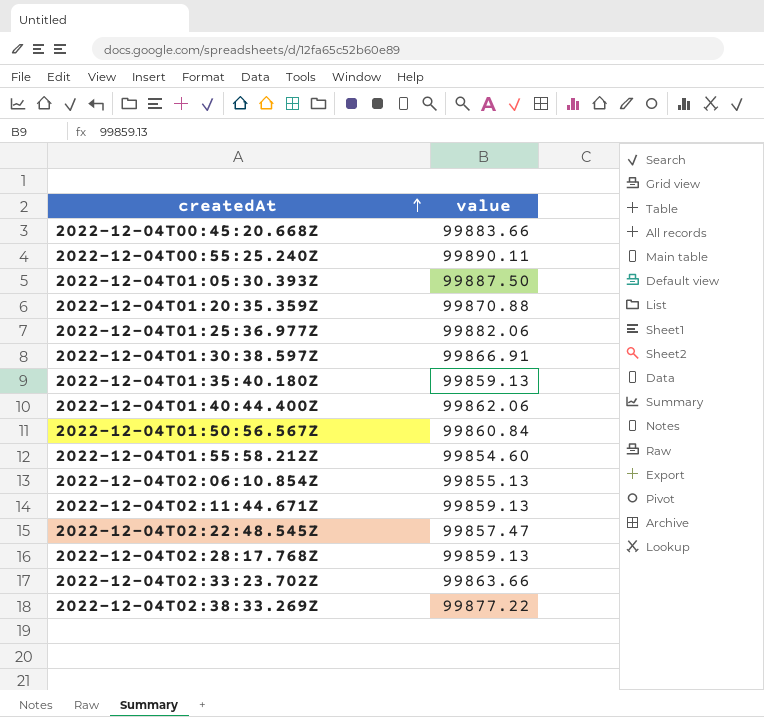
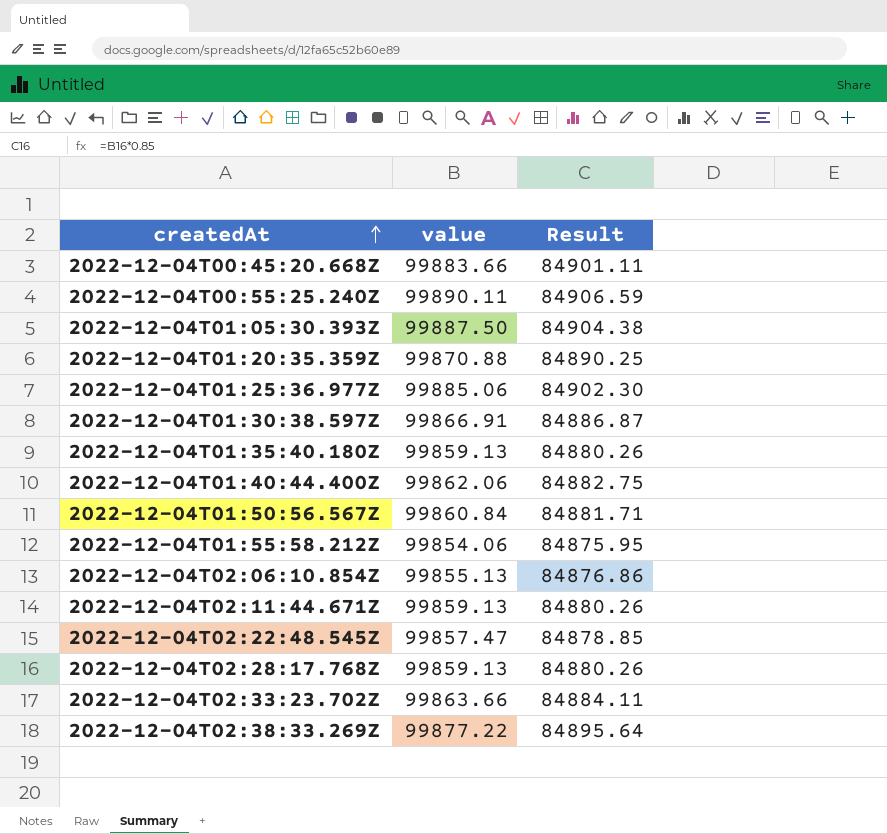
column Result | formula: none -> [value] * 0.85
2022-12-04T01:25:36.977Z | value: 99882.06 -> 99885.06
2022-12-04T01:55:58.212Z | value: 99854.60 -> 99854.06

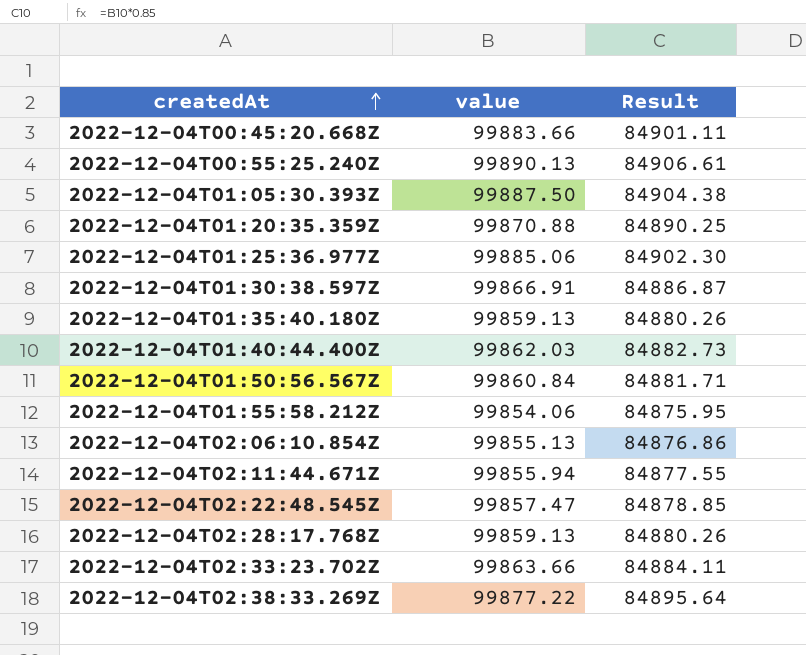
2022-12-04T00:55:25.240Z | value: 99890.11 -> 99890.13
2022-12-04T00:55:25.240Z | Result: 84906.59 -> 84906.61
2022-12-04T01:40:44.400Z | value: 99862.06 -> 99862.03
2022-12-04T01:40:44.400Z | Result: 84882.75 -> 84882.73
2022-12-04T02:11:44.671Z | value: 99859.13 -> 99855.94
2022-12-04T02:11:44.671Z | Result: 84880.26 -> 84877.55

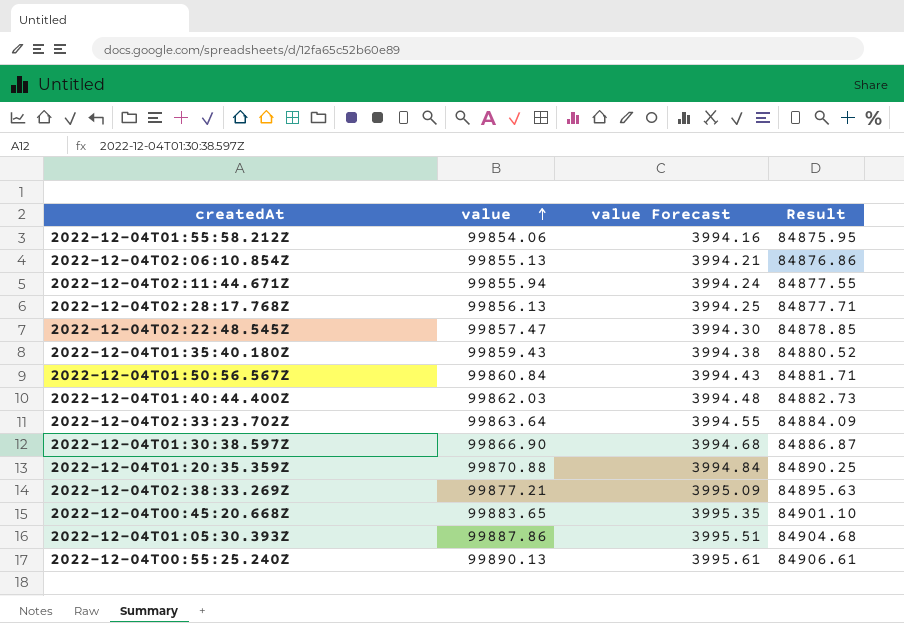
row order: createdAt ascending -> value ascending
column value Forecast | formula: none -> [value] * 0.04
row 2022-12-04T01:25:36.977Z: 99885.06 | 84902.30 -> none
2022-12-04T02:28:17.768Z | value: 99859.13 -> 99856.13
2022-12-04T02:28:17.768Z | Result: 84880.26 -> 84877.71
2022-12-04T01:35:40.180Z | value: 99859.13 -> 99859.43
2022-12-04T01:35:40.180Z | Result: 84880.26 -> 84880.52
2022-12-04T02:33:23.702Z | value: 99863.66 -> 99863.64
2022-12-04T02:33:23.702Z | Result: 84884.11 -> 84884.09
2022-12-04T01:30:38.597Z | value: 99866.91 -> 99866.90
2022-12-04T02:38:33.269Z | value: 99877.22 -> 99877.21
2022-12-04T02:38:33.269Z | Result: 84895.64 -> 84895.63
2022-12-04T00:45:20.668Z | value: 99883.66 -> 99883.65
2022-12-04T00:45:20.668Z | Result: 84901.11 -> 84901.10
2022-12-04T01:05:30.393Z | value: 99887.50 -> 99887.86
2022-12-04T01:05:30.393Z | Result: 84904.38 -> 84904.68

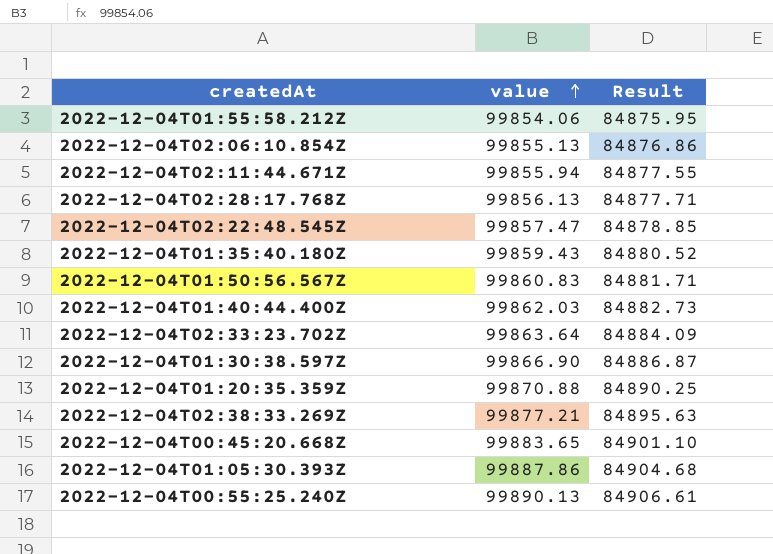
column value Forecast | formula: [value] * 0.04 -> none
2022-12-04T01:50:56.567Z | value: 99860.84 -> 99860.83

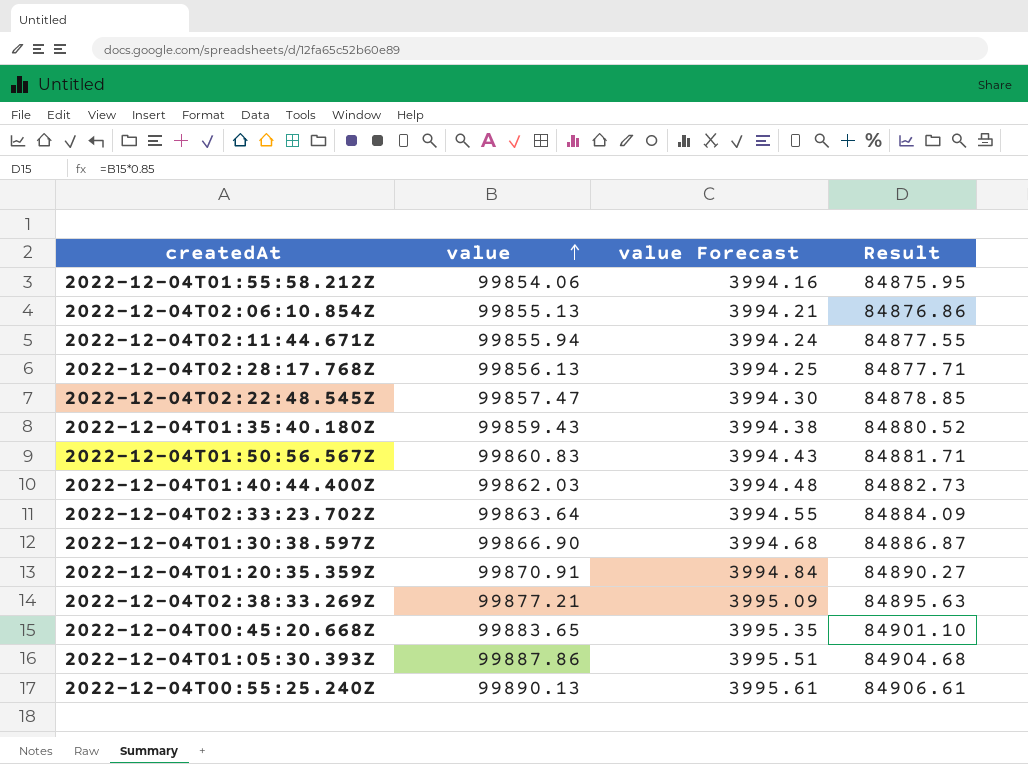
column value Forecast | formula: none -> [value] * 0.04
2022-12-04T01:20:35.359Z | value: 99870.88 -> 99870.91
2022-12-04T01:20:35.359Z | Result: 84890.25 -> 84890.27

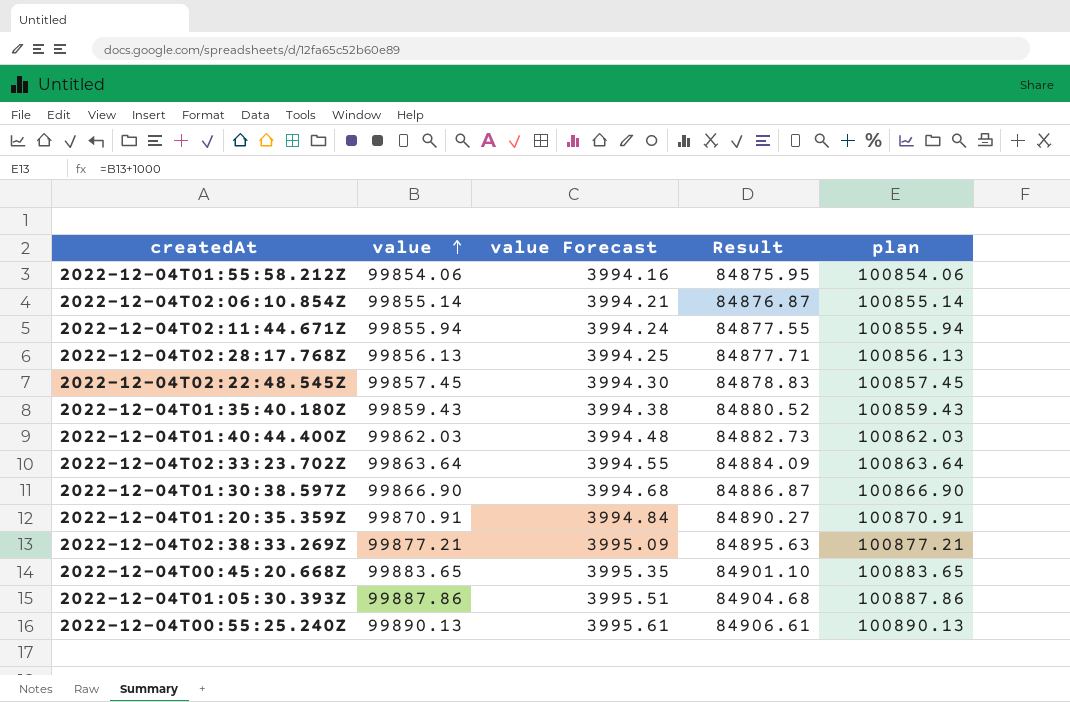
column plan | formula: none -> [value] + 1000
row 2022-12-04T01:50:56.567Z: 99860.83 | 3994.43 | 84881.71 -> none
2022-12-04T02:06:10.854Z | value: 99855.13 -> 99855.14
2022-12-04T02:06:10.854Z | Result: 84876.86 -> 84876.87
2022-12-04T02:22:48.545Z | value: 99857.47 -> 99857.45
2022-12-04T02:22:48.545Z | Result: 84878.85 -> 84878.83

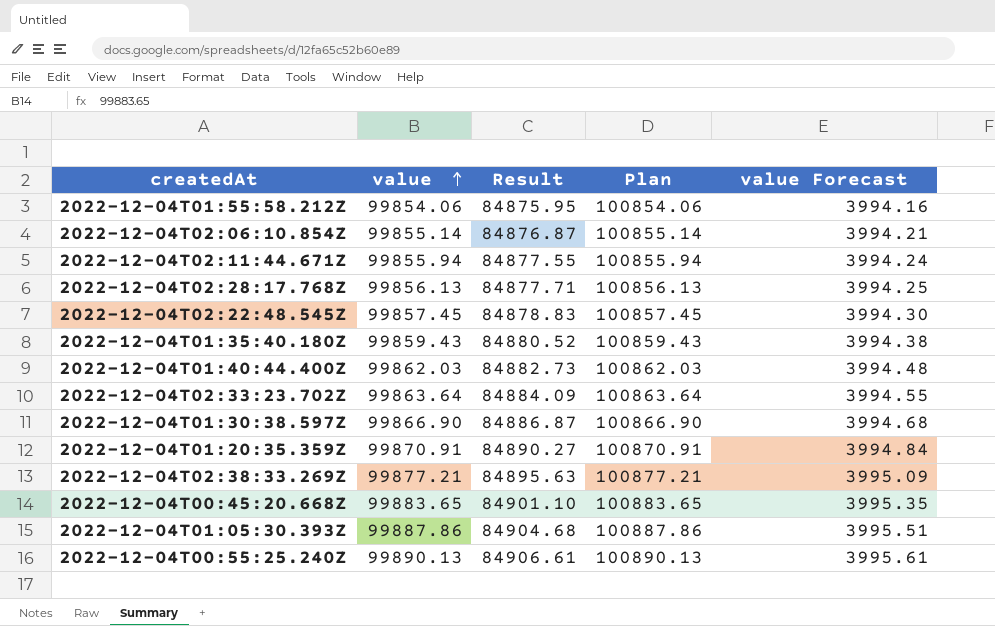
column name: plan -> Plan
column value Forecast | position: 3 -> 5

